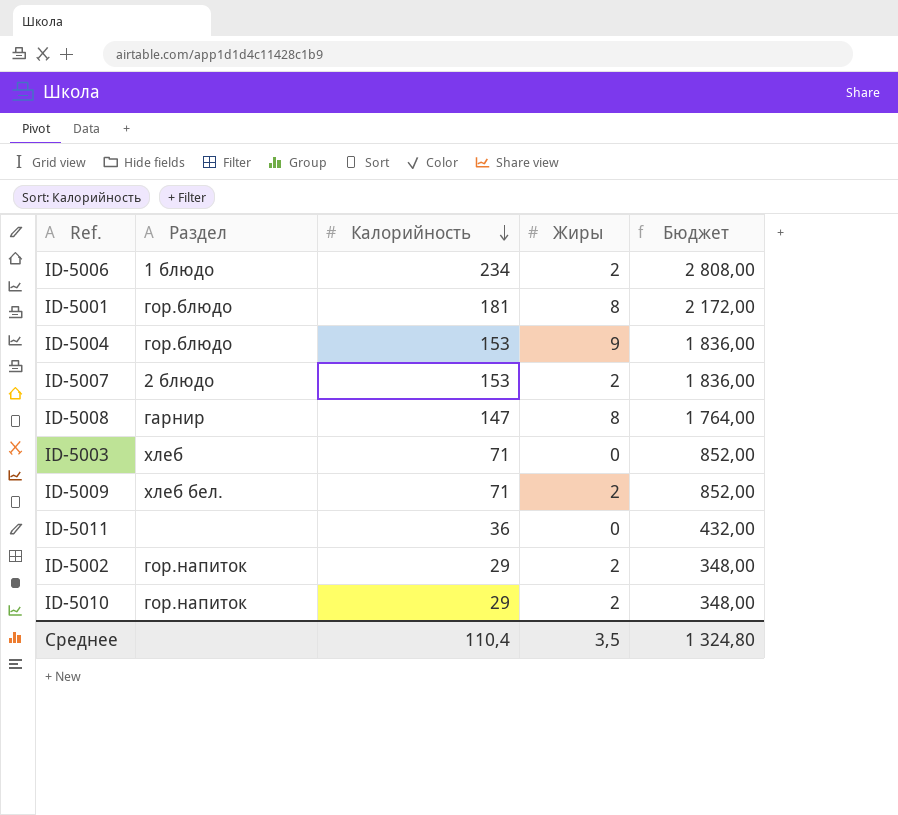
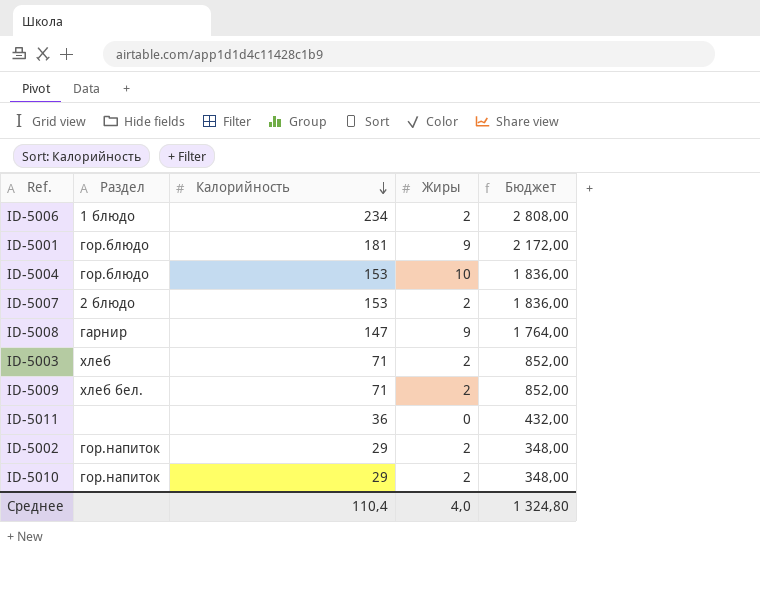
ID-5001 | Жиры: 8 -> 9
ID-5004 | Жиры: 9 -> 10
ID-5008 | Жиры: 8 -> 9
ID-5003 | Жиры: 0 -> 2
Среднее | Жиры: 3,5 -> 4,0

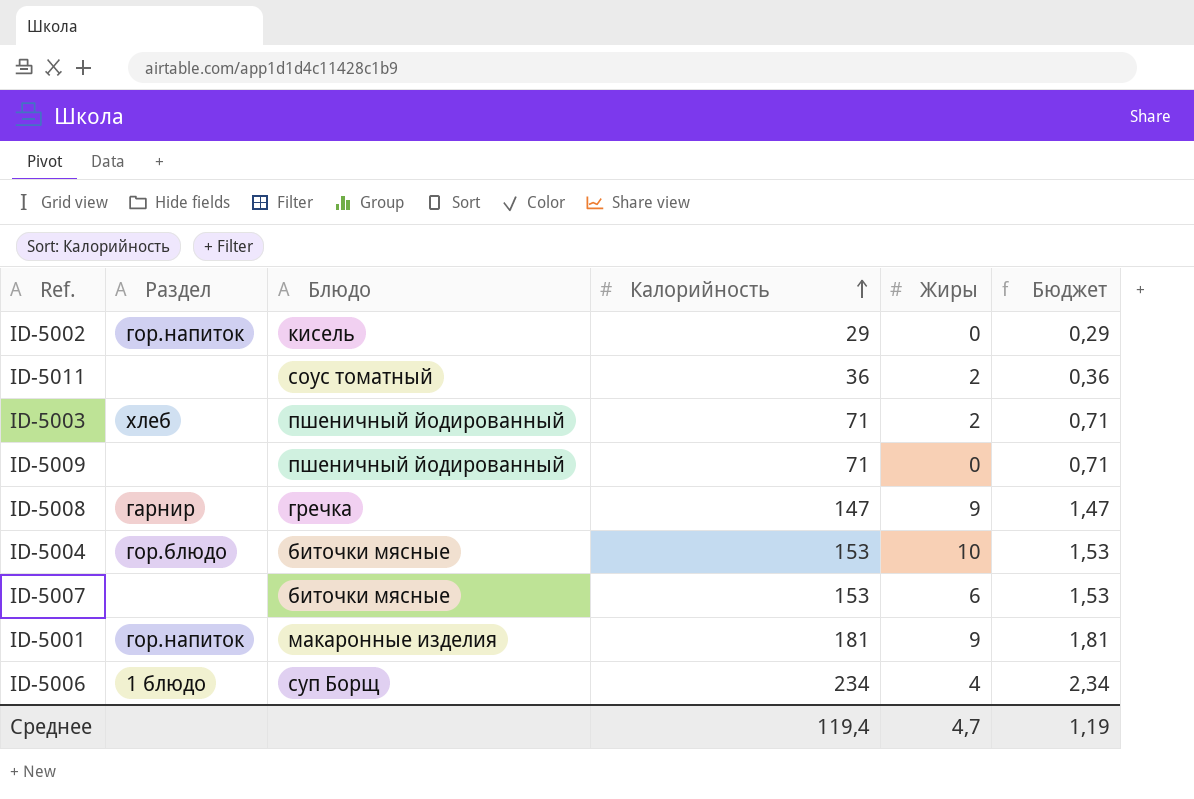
row order: Калорийность descending -> Калорийность ascending
column Блюдо | position: none -> 3
column Бюджет | formula: [Калорийность] * 12 -> [Калорийность] * 0,01
row ID-5010: гор.напиток | 29 | 2 | 348,00 -> none
ID-5002 | Жиры: 2 -> 0
ID-5011 | Жиры: 0 -> 2
ID-5009 | Раздел: хлеб бел. -> none
ID-5009 | Жиры: 2 -> 0
ID-5007 | Раздел: 2 блюдо -> none
ID-5007 | Жиры: 2 -> 6
ID-5001 | Раздел: гор.блюдо -> гор.напиток
ID-5006 | Жиры: 2 -> 4
Среднее | Калорийность: 110,4 -> 119,4
Среднее | Жиры: 4,0 -> 4,7
Среднее | Бюджет: 1 324,80 -> 1,19

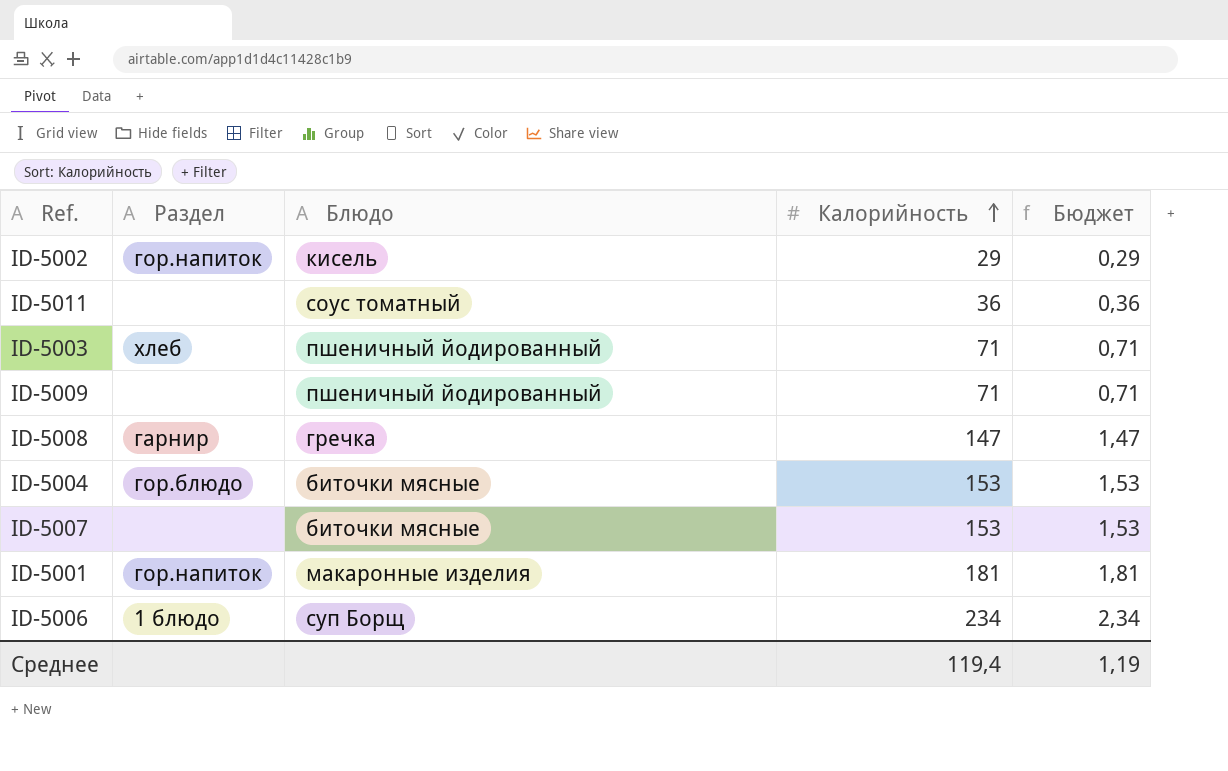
column Жиры | position: 5 -> none

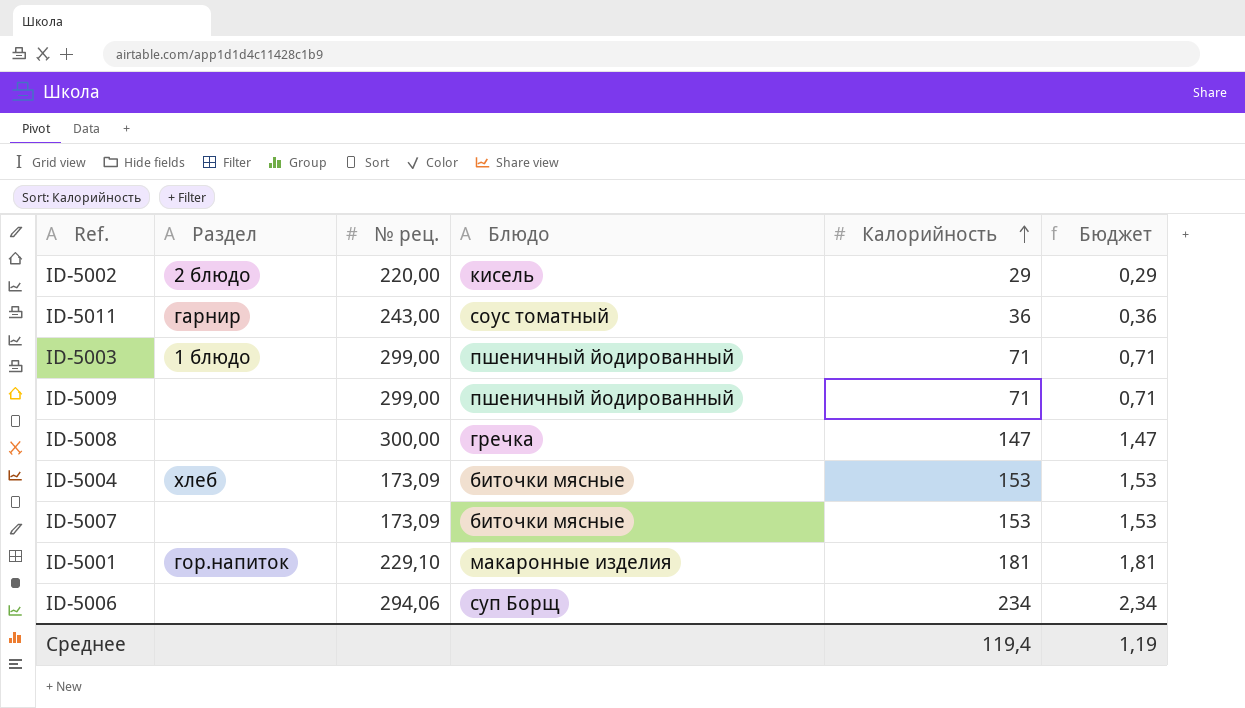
column № рец. | position: none -> 3
ID-5002 | Раздел: гор.напиток -> 2 блюдо
ID-5011 | Раздел: none -> гарнир
ID-5003 | Раздел: хлеб -> 1 блюдо
ID-5008 | Раздел: гарнир -> none
ID-5004 | Раздел: гор.блюдо -> хлеб
ID-5006 | Раздел: 1 блюдо -> none

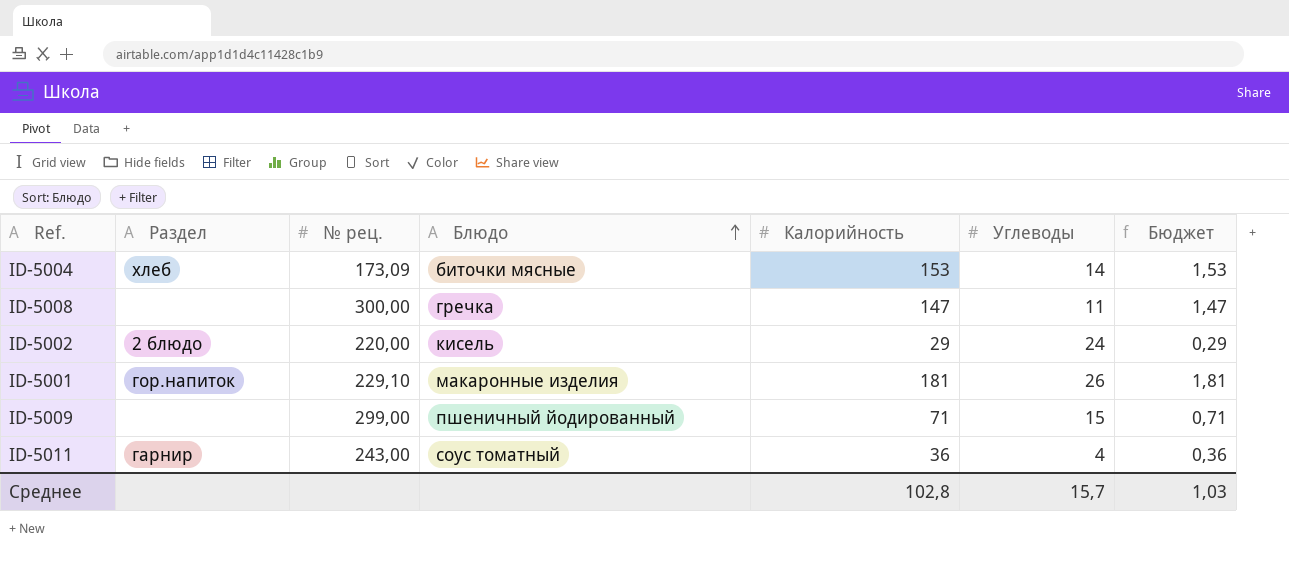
row order: Калорийность ascending -> Блюдо ascending
column Углеводы | position: none -> 6
row ID-5003: 1 блюдо | 299,00 | пшеничный йодированный | 71 | 0,71 -> none
row ID-5007: none | 173,09 | биточки мясные | 153 | 1,53 -> none
row ID-5006: none | 294,06 | суп Борщ | 234 | 2,34 -> none
Среднее | Калорийность: 119,4 -> 102,8
Среднее | Бюджет: 1,19 -> 1,03

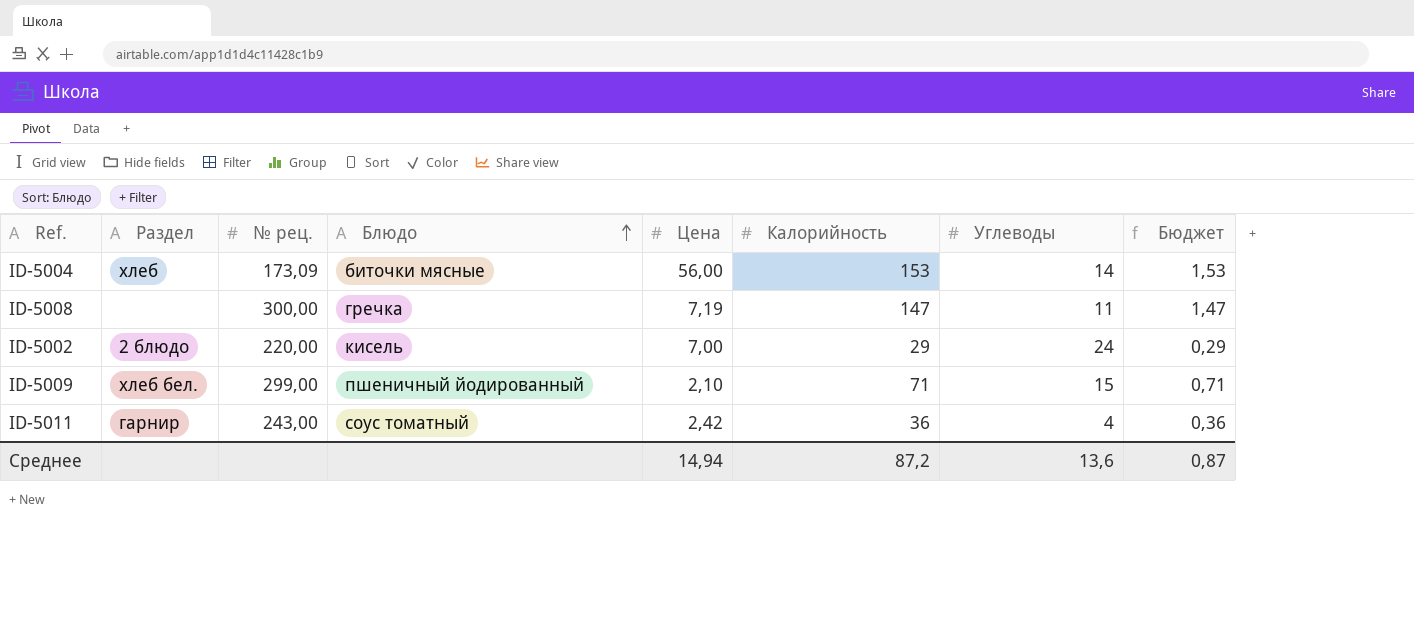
column Цена | position: none -> 5
row ID-5001: гор.напиток | 229,10 | макаронные изделия | 181 | 26 | 1,81 -> none
ID-5009 | Раздел: none -> хлеб бел.
Среднее | Калорийность: 102,8 -> 87,2
Среднее | Углеводы: 15,7 -> 13,6
Среднее | Бюджет: 1,03 -> 0,87

